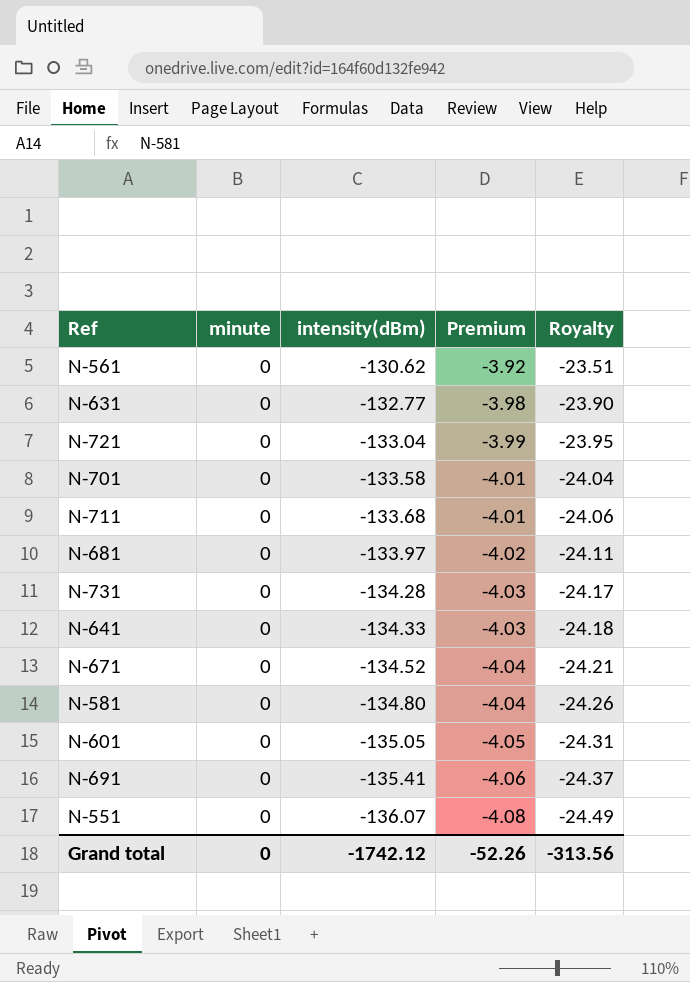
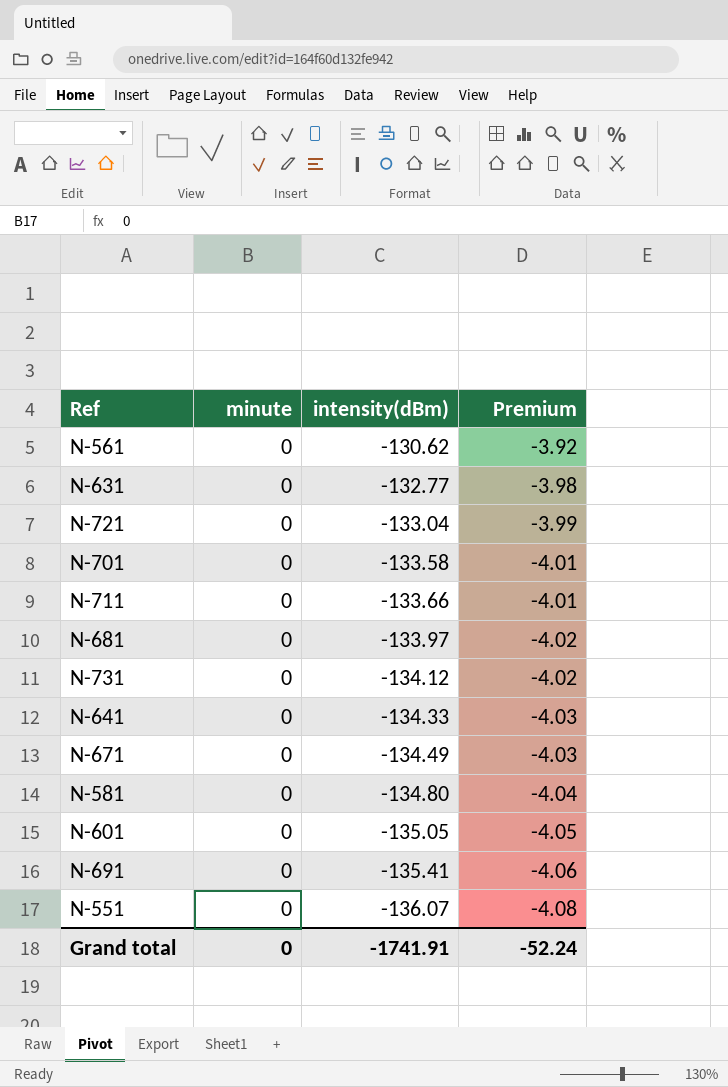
column Royalty | formula: [intensity(dBm)] * 0.18 -> none
N-711 | intensity(dBm): -133.68 -> -133.66
N-731 | intensity(dBm): -134.28 -> -134.12
N-731 | Premium: -4.03 -> -4.02
N-671 | intensity(dBm): -134.52 -> -134.49
N-671 | Premium: -4.04 -> -4.03
Grand total | intensity(dBm): -1742.12 -> -1741.91
Grand total | Premium: -52.26 -> -52.24

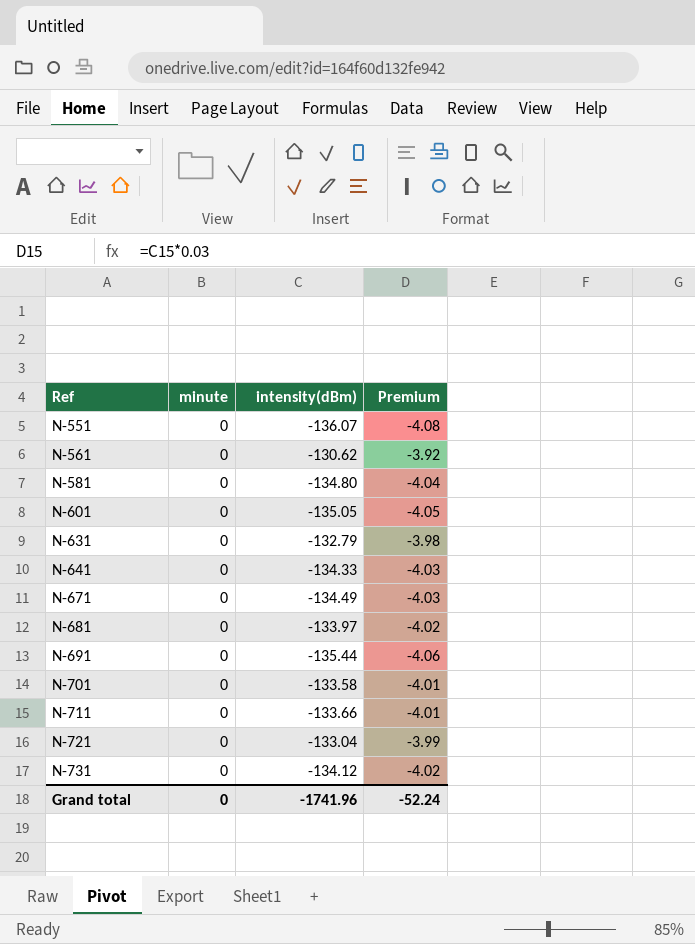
row order: intensity(dBm) descending -> Ref ascending
N-631 | intensity(dBm): -132.77 -> -132.79
N-691 | intensity(dBm): -135.41 -> -135.44
Grand total | intensity(dBm): -1741.91 -> -1741.96

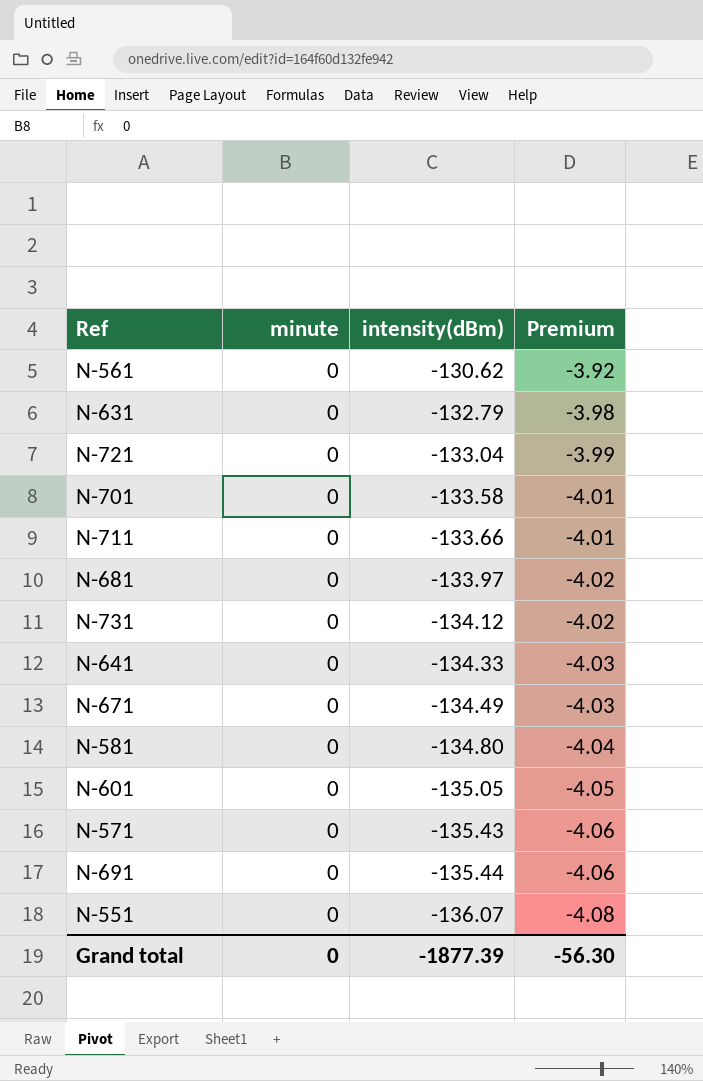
row order: Ref ascending -> intensity(dBm) descending
row N-571: none -> 0 | -135.43 | -4.06
Grand total | intensity(dBm): -1741.96 -> -1877.39
Grand total | Premium: -52.24 -> -56.30

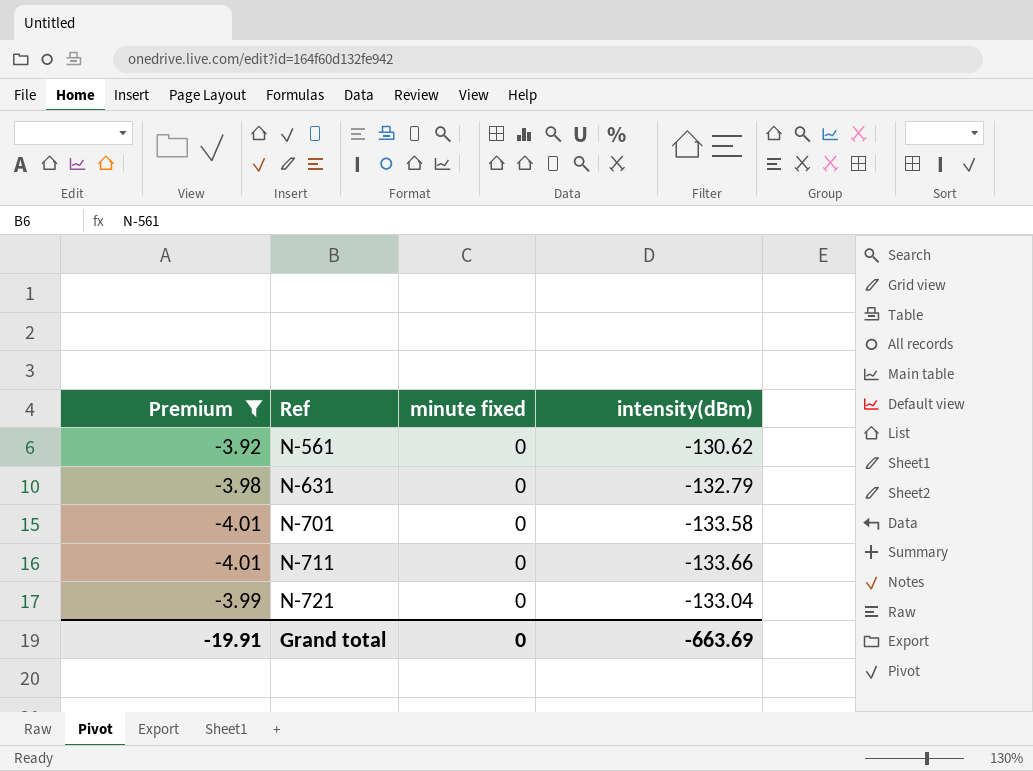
filter: none -> Premium >= -4.01
row order: intensity(dBm) descending -> Ref ascending
column Premium | position: 4 -> 1
column name: minute -> minute fixed
Grand total | Premium: -56.30 -> -19.91
Grand total | intensity(dBm): -1877.39 -> -663.69

